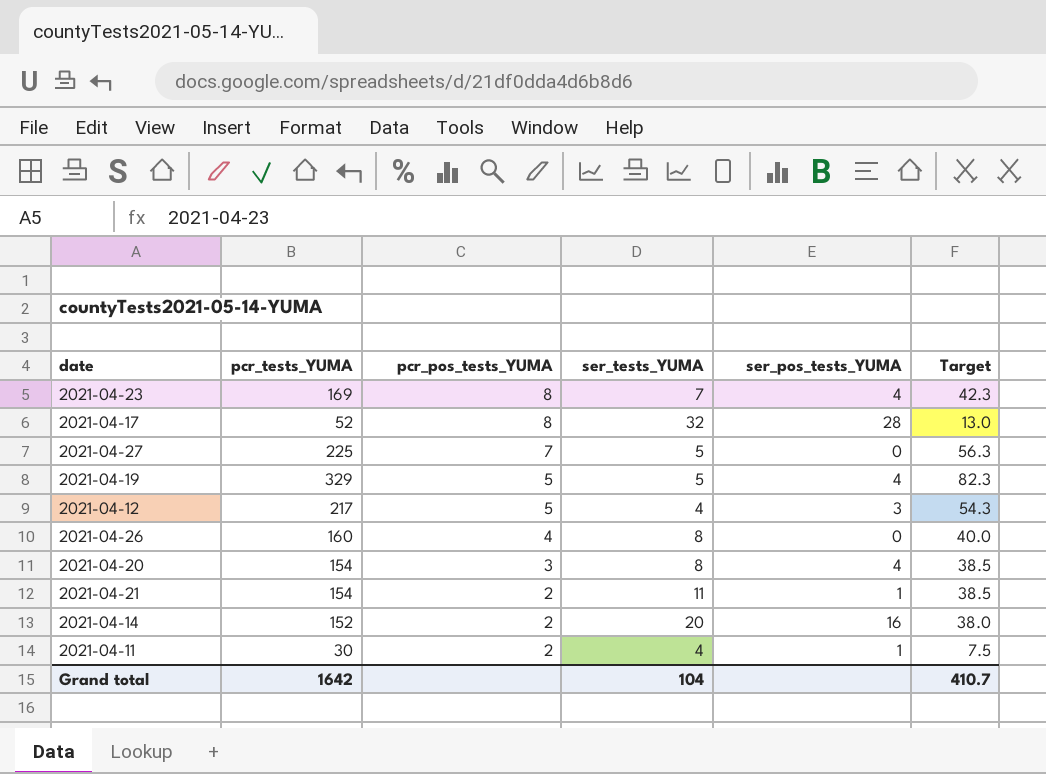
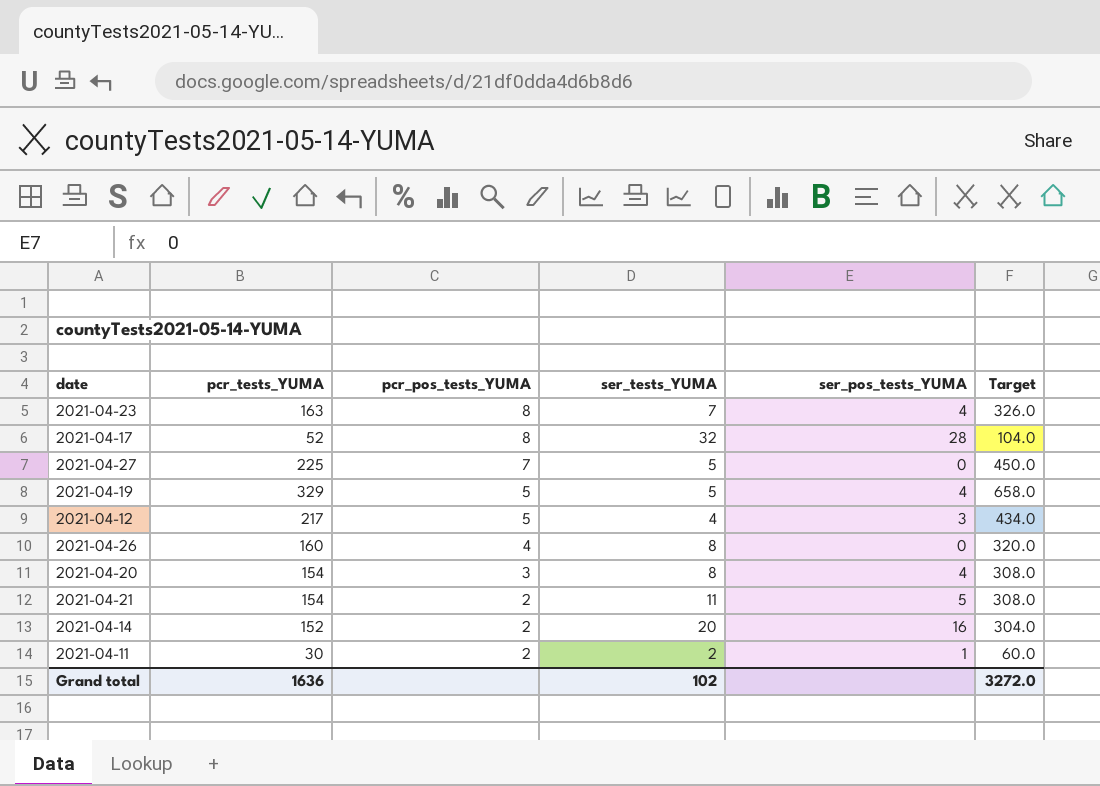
column Target | formula: [pcr_tests_YUMA] * 0.25 -> [pcr_tests_YUMA] * 2
2021-04-23 | pcr_tests_YUMA: 169 -> 163
2021-04-21 | ser_pos_tests_YUMA: 1 -> 5
2021-04-11 | ser_tests_YUMA: 4 -> 2
Grand total | pcr_tests_YUMA: 1642 -> 1636
Grand total | ser_tests_YUMA: 104 -> 102
Grand total | Target: 410.7 -> 3272.0

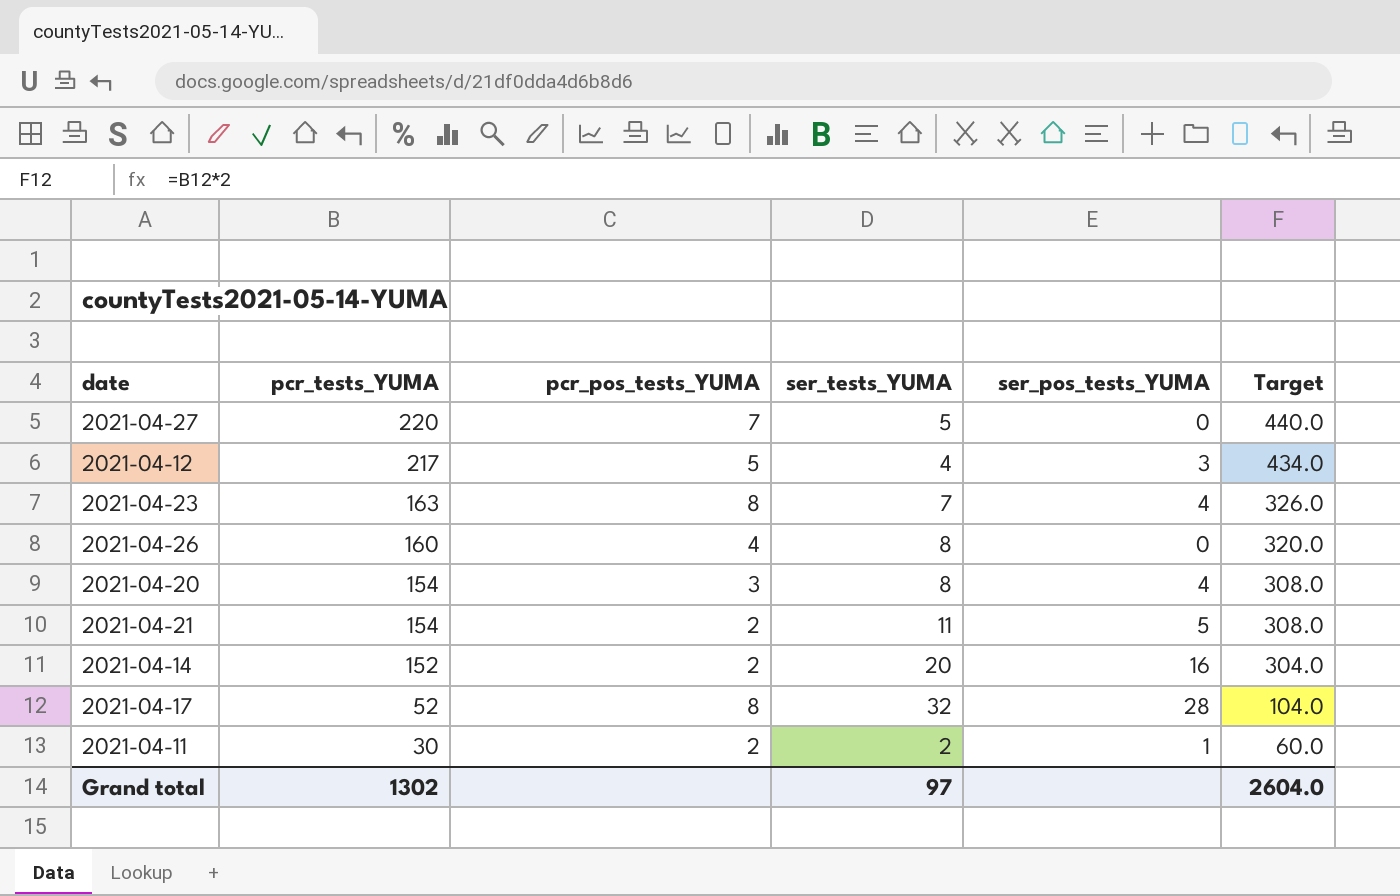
row order: pcr_pos_tests_YUMA descending -> pcr_tests_YUMA descending
row 2021-04-19: 329 | 5 | 5 | 4 | 658.0 -> none
2021-04-27 | pcr_tests_YUMA: 225 -> 220
2021-04-27 | Target: 450.0 -> 440.0
Grand total | pcr_tests_YUMA: 1636 -> 1302
Grand total | ser_tests_YUMA: 102 -> 97
Grand total | Target: 3272.0 -> 2604.0

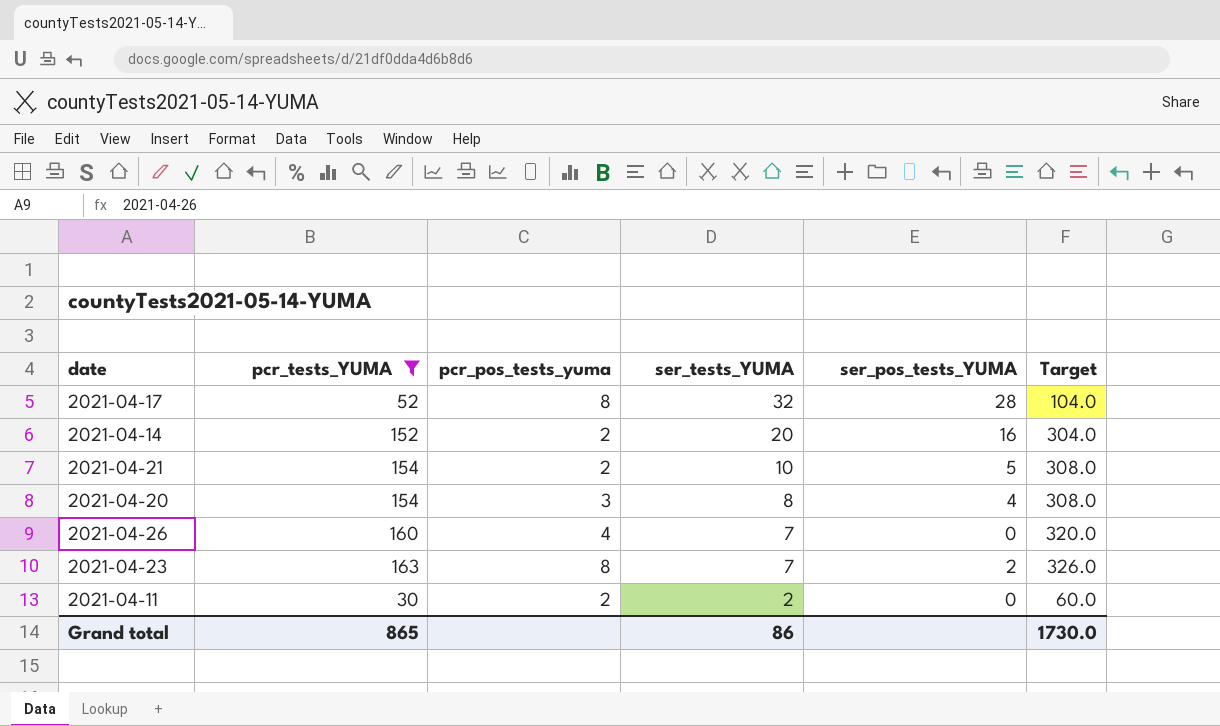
filter: none -> pcr_tests_YUMA <= 163
row order: pcr_tests_YUMA descending -> ser_tests_YUMA descending
column name: pcr_pos_tests_YUMA -> pcr_pos_tests_yuma
2021-04-21 | ser_tests_YUMA: 11 -> 10
2021-04-26 | ser_tests_YUMA: 8 -> 7
2021-04-23 | ser_pos_tests_YUMA: 4 -> 2
2021-04-11 | ser_pos_tests_YUMA: 1 -> 0
Grand total | pcr_tests_YUMA: 1302 -> 865
Grand total | ser_tests_YUMA: 97 -> 86
Grand total | Target: 2604.0 -> 1730.0

